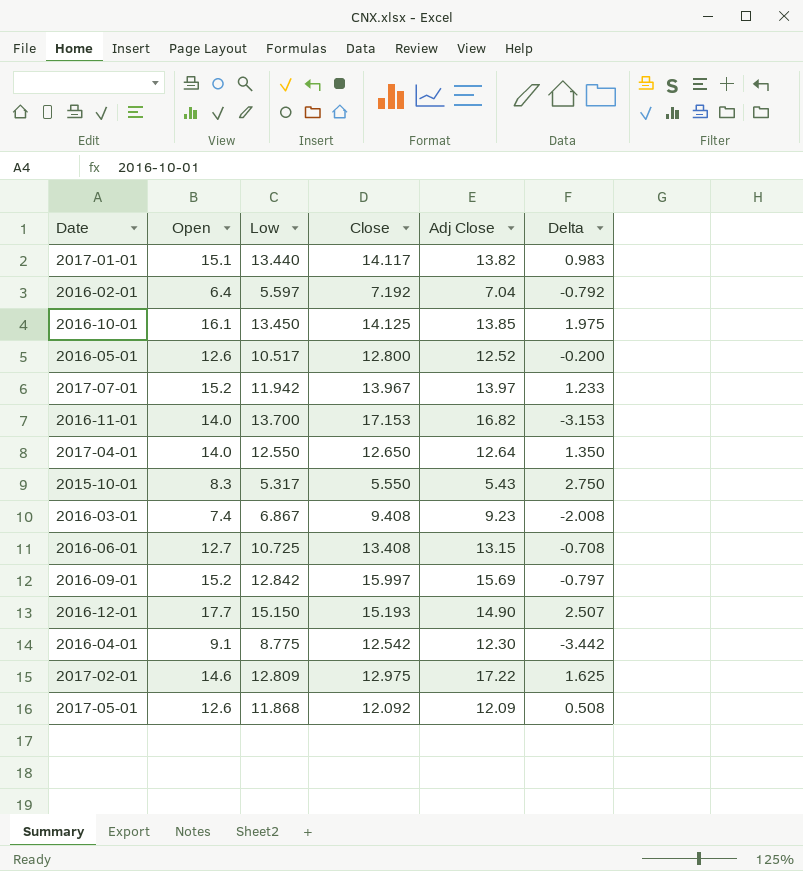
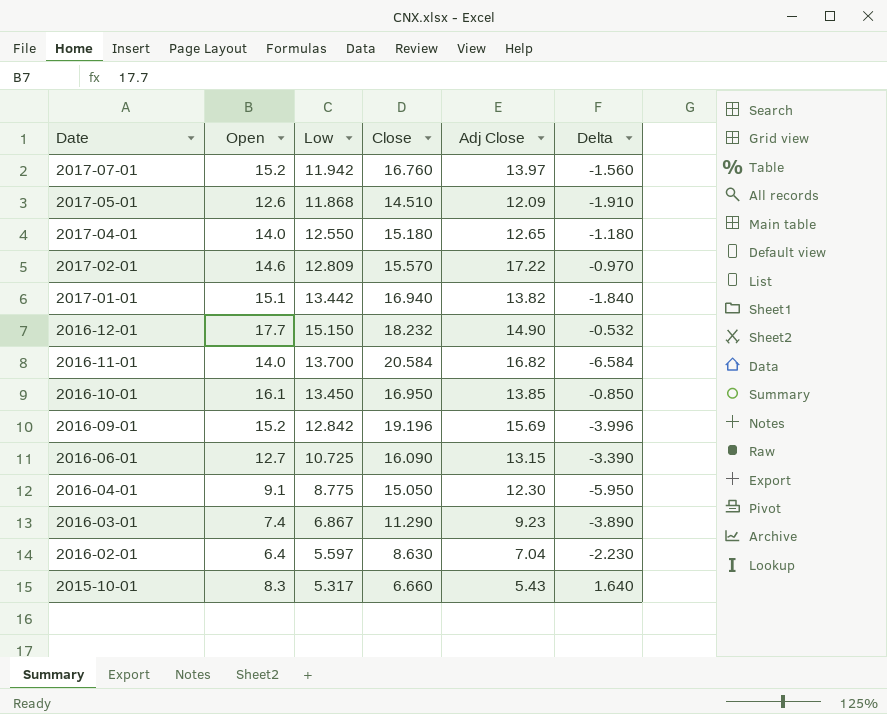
row order: none -> Date descending
row 2016-05-01: 12.6 | 10.517 | 12.800 | 12.52 | -0.200 -> none
2017-07-01 | Close: 13.967 -> 16.760
2017-07-01 | Delta: 1.233 -> -1.560
2017-05-01 | Close: 12.092 -> 14.510
2017-05-01 | Delta: 0.508 -> -1.910
2017-04-01 | Close: 12.650 -> 15.180
2017-04-01 | Adj Close: 12.64 -> 12.65
2017-04-01 | Delta: 1.350 -> -1.180
2017-02-01 | Close: 12.975 -> 15.570
2017-02-01 | Delta: 1.625 -> -0.970
2017-01-01 | Low: 13.440 -> 13.442
2017-01-01 | Close: 14.117 -> 16.940
2017-01-01 | Delta: 0.983 -> -1.840
2016-12-01 | Close: 15.193 -> 18.232
2016-12-01 | Delta: 2.507 -> -0.532
2016-11-01 | Close: 17.153 -> 20.584
2016-11-01 | Delta: -3.153 -> -6.584
2016-10-01 | Close: 14.125 -> 16.950
2016-10-01 | Delta: 1.975 -> -0.850
2016-09-01 | Close: 15.997 -> 19.196
2016-09-01 | Delta: -0.797 -> -3.996
2016-06-01 | Close: 13.408 -> 16.090
2016-06-01 | Delta: -0.708 -> -3.390
2016-04-01 | Close: 12.542 -> 15.050
2016-04-01 | Delta: -3.442 -> -5.950
2016-03-01 | Close: 9.408 -> 11.290
2016-03-01 | Delta: -2.008 -> -3.890
2016-02-01 | Close: 7.192 -> 8.630
2016-02-01 | Delta: -0.792 -> -2.230
2015-10-01 | Close: 5.550 -> 6.660
2015-10-01 | Delta: 2.750 -> 1.640

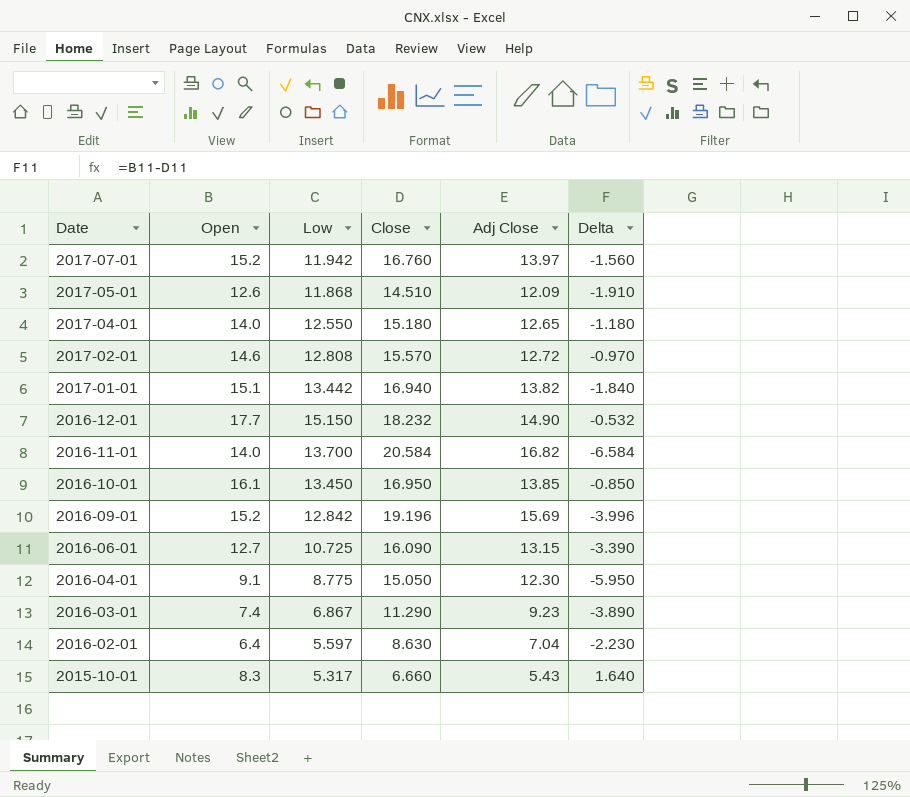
2017-02-01 | Low: 12.809 -> 12.808
2017-02-01 | Adj Close: 17.22 -> 12.72

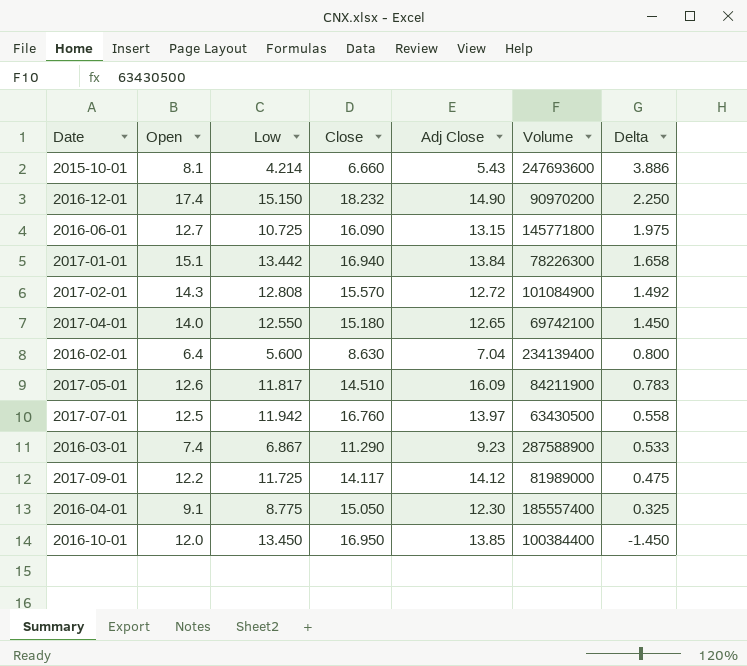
row order: Date descending -> Delta descending
column Volume | position: none -> 6
column Delta | formula: [Open] - [Close] -> [Open] - [Low]
row 2016-11-01: 14.0 | 13.700 | 20.584 | 16.82 | -6.584 -> none
row 2016-09-01: 15.2 | 12.842 | 19.196 | 15.69 | -3.996 -> none
2015-10-01 | Open: 8.3 -> 8.1
2015-10-01 | Low: 5.317 -> 4.214
2016-12-01 | Open: 17.7 -> 17.4
2017-01-01 | Adj Close: 13.82 -> 13.84
2017-02-01 | Open: 14.6 -> 14.3
2016-02-01 | Low: 5.597 -> 5.600
2017-05-01 | Low: 11.868 -> 11.817
2017-05-01 | Adj Close: 12.09 -> 16.09
2017-07-01 | Open: 15.2 -> 12.5
row 2017-09-01: none -> 12.2 | 11.725 | 14.117 | 14.12 | 81989000 | 0.475
2016-10-01 | Open: 16.1 -> 12.0

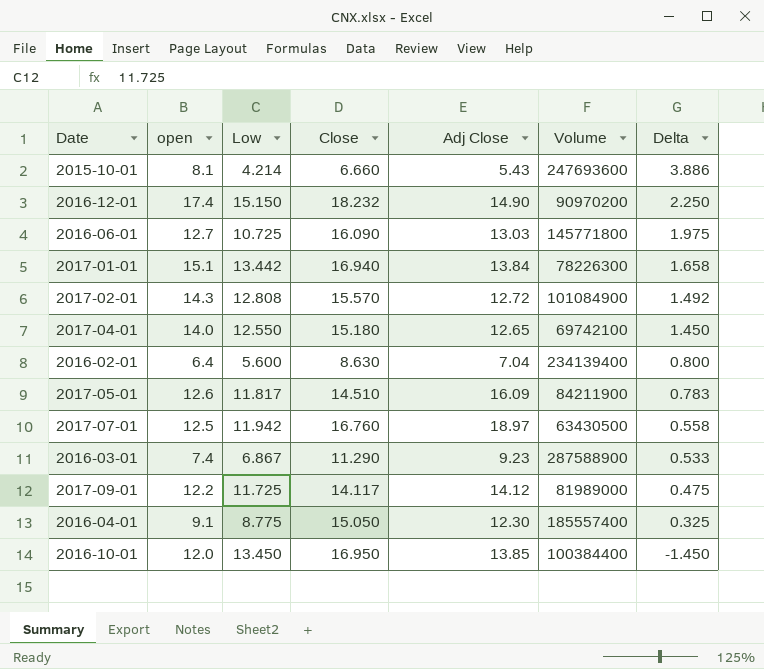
column name: Open -> open
2016-06-01 | Adj Close: 13.15 -> 13.03
2017-07-01 | Adj Close: 13.97 -> 18.97

